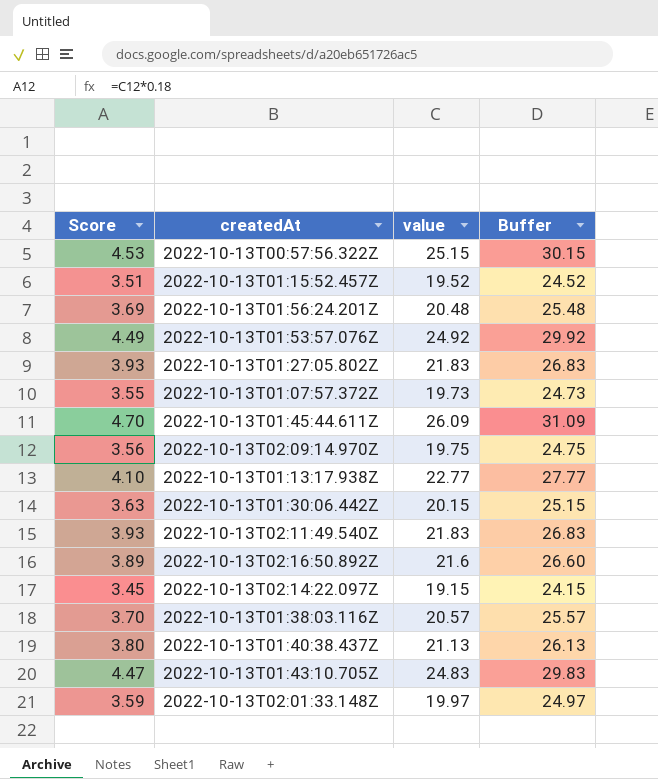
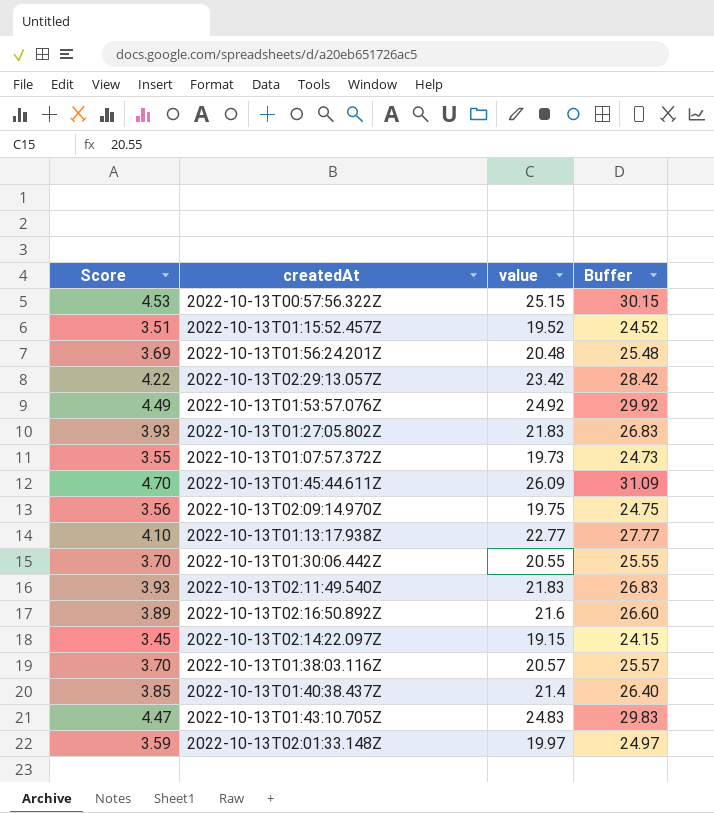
row 2022-10-13T02:29:13.057Z: none -> 4.22 | 23.42 | 28.42
2022-10-13T01:30:06.442Z | Score: 3.63 -> 3.70
2022-10-13T01:30:06.442Z | value: 20.15 -> 20.55
2022-10-13T01:30:06.442Z | Buffer: 25.15 -> 25.55
2022-10-13T01:40:38.437Z | Score: 3.80 -> 3.85
2022-10-13T01:40:38.437Z | value: 21.13 -> 21.4
2022-10-13T01:40:38.437Z | Buffer: 26.13 -> 26.40

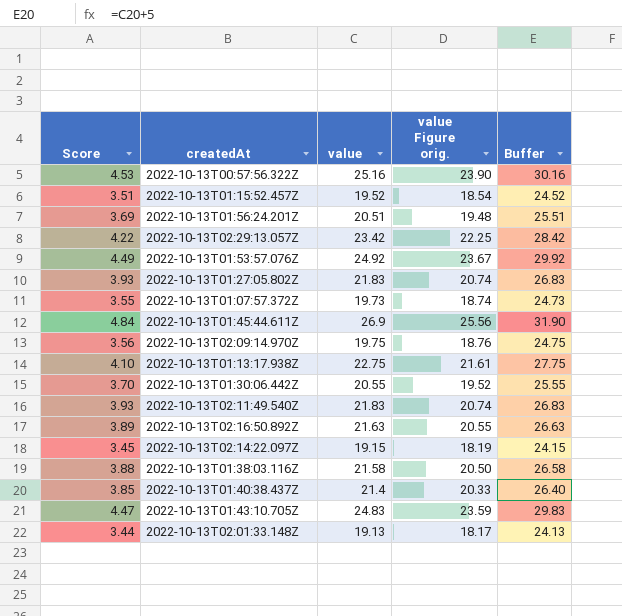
column value Figure orig. | formula: none -> [value] * 0.95
2022-10-13T00:57:56.322Z | value: 25.15 -> 25.16
2022-10-13T00:57:56.322Z | Buffer: 30.15 -> 30.16
2022-10-13T01:56:24.201Z | value: 20.48 -> 20.51
2022-10-13T01:56:24.201Z | Buffer: 25.48 -> 25.51
2022-10-13T01:45:44.611Z | Score: 4.70 -> 4.84
2022-10-13T01:45:44.611Z | value: 26.09 -> 26.9
2022-10-13T01:45:44.611Z | Buffer: 31.09 -> 31.90
2022-10-13T01:13:17.938Z | value: 22.77 -> 22.75
2022-10-13T01:13:17.938Z | Buffer: 27.77 -> 27.75
2022-10-13T02:16:50.892Z | value: 21.6 -> 21.63
2022-10-13T02:16:50.892Z | Buffer: 26.60 -> 26.63
2022-10-13T01:38:03.116Z | Score: 3.70 -> 3.88
2022-10-13T01:38:03.116Z | value: 20.57 -> 21.58
2022-10-13T01:38:03.116Z | Buffer: 25.57 -> 26.58
2022-10-13T02:01:33.148Z | Score: 3.59 -> 3.44
2022-10-13T02:01:33.148Z | value: 19.97 -> 19.13
2022-10-13T02:01:33.148Z | Buffer: 24.97 -> 24.13

